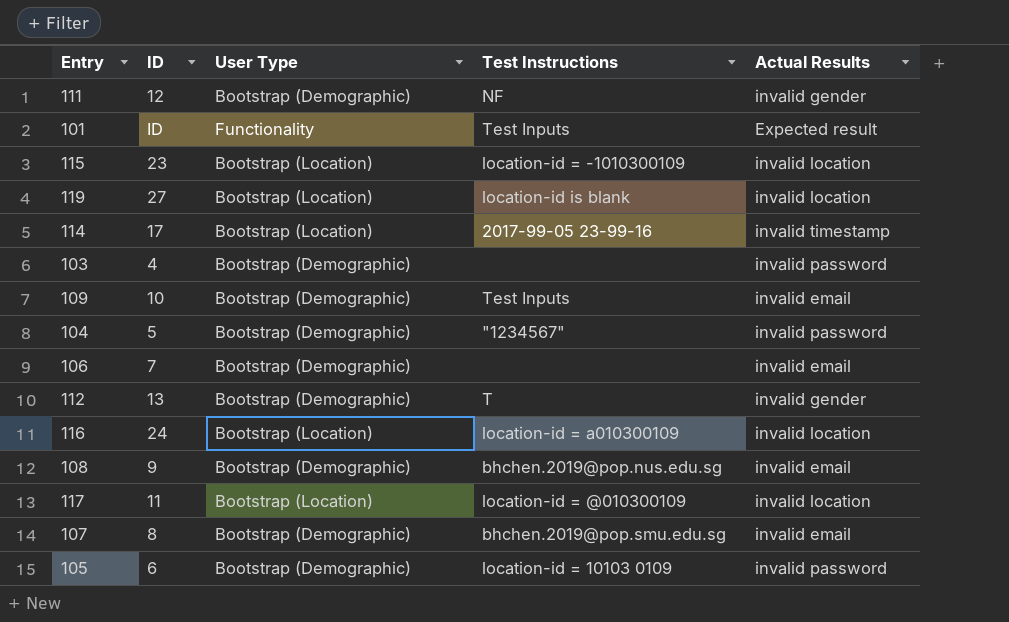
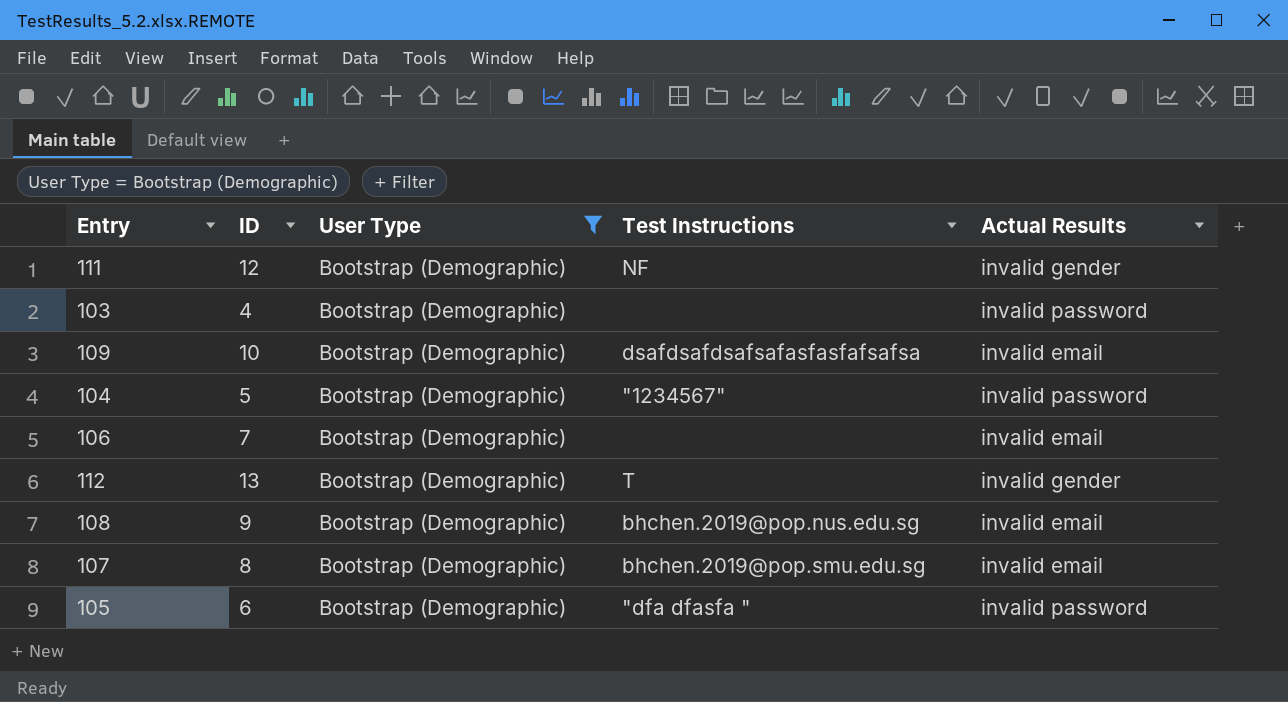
filter: none -> User Type = Bootstrap (Demographic)
109 | Test Instructions: Test Inputs -> dsafdsafdsafsafasfasfafsafsa
105 | Test Instructions: location-id = 10103 0109 -> "dfa dfasfa "

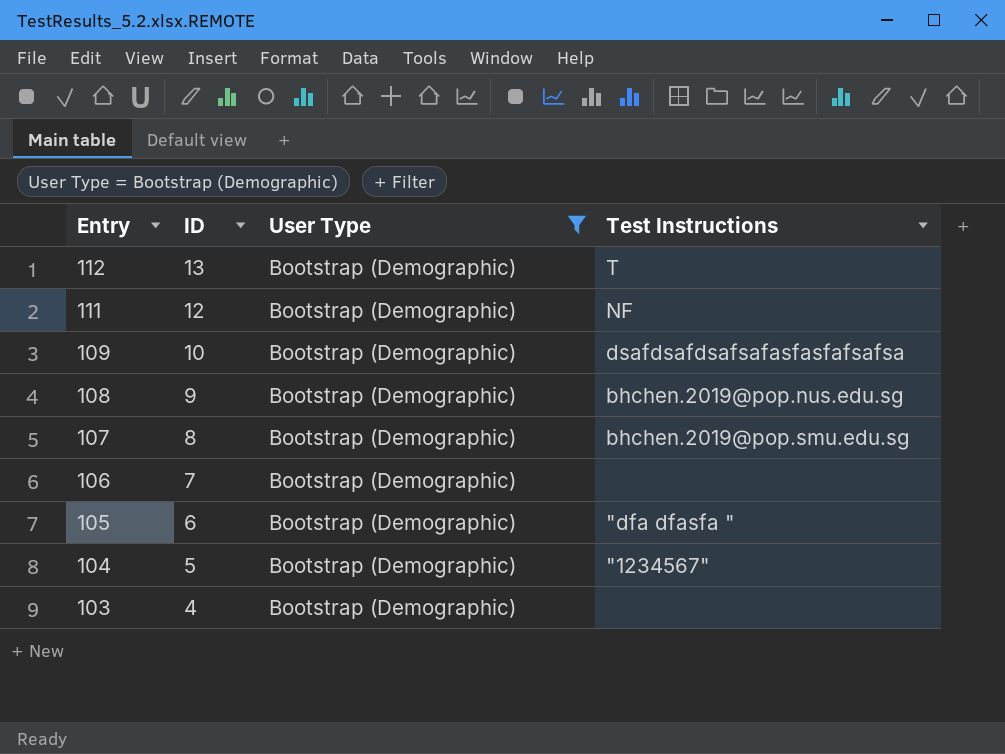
row order: none -> Entry descending
column Actual Results | position: 5 -> none

